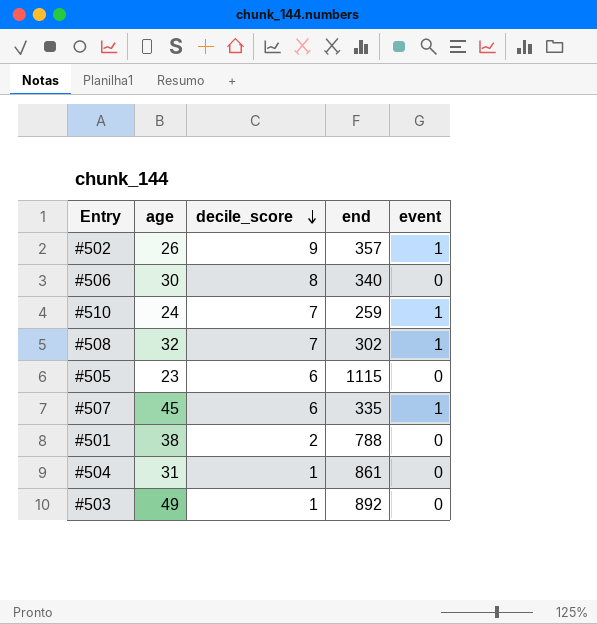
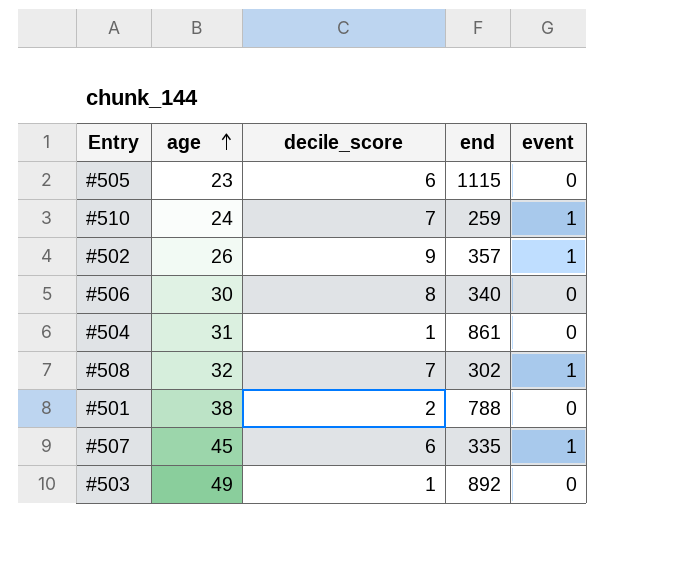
row order: decile_score descending -> age ascending

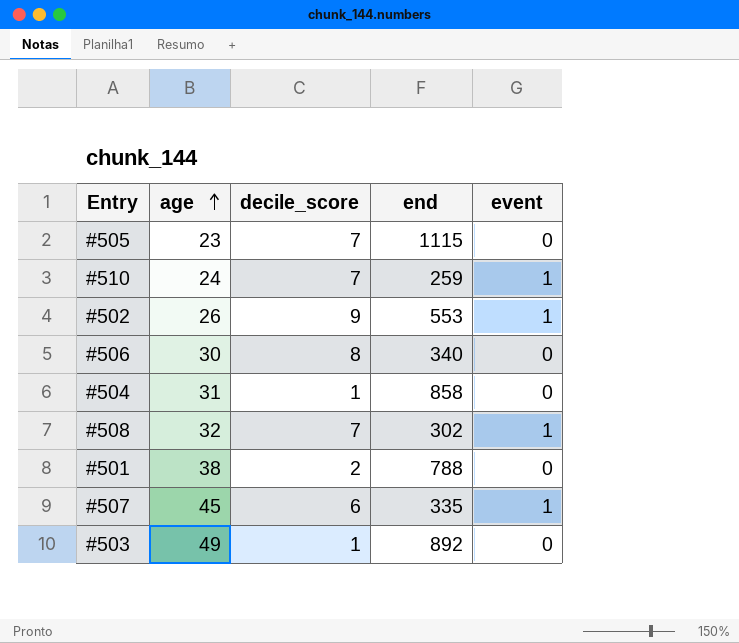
#505 | decile_score: 6 -> 7
#502 | end: 357 -> 553
#504 | end: 861 -> 858

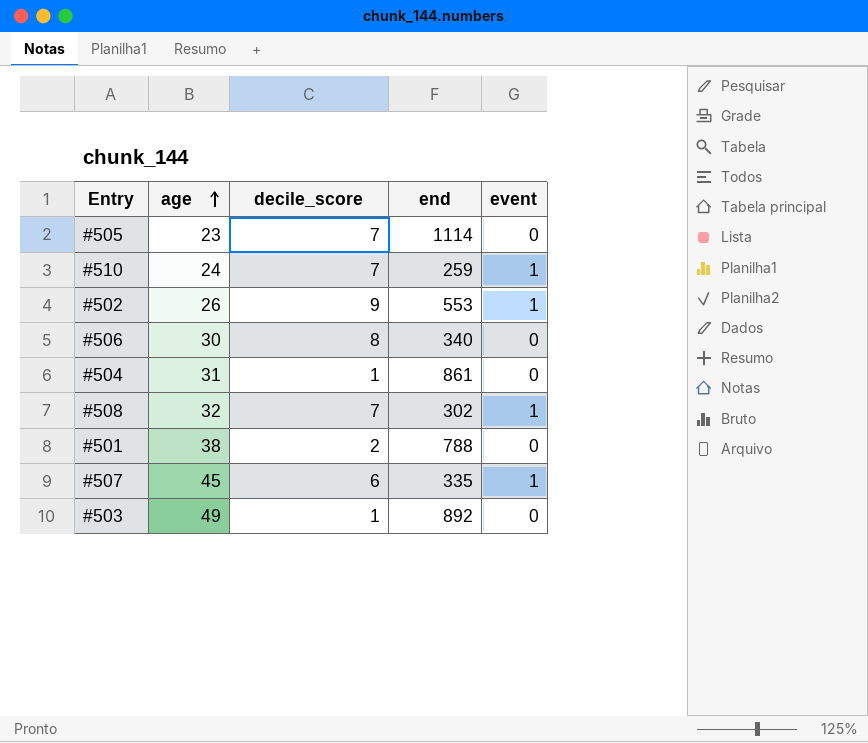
#505 | end: 1115 -> 1114
#504 | end: 858 -> 861

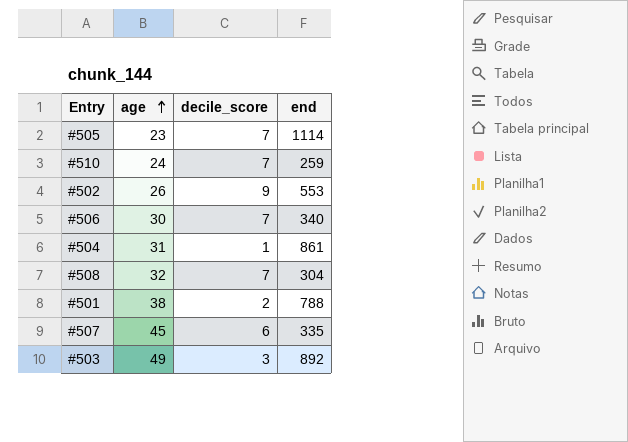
column event | position: 5 -> none
#506 | decile_score: 8 -> 7
#508 | end: 302 -> 304
#503 | decile_score: 1 -> 3

